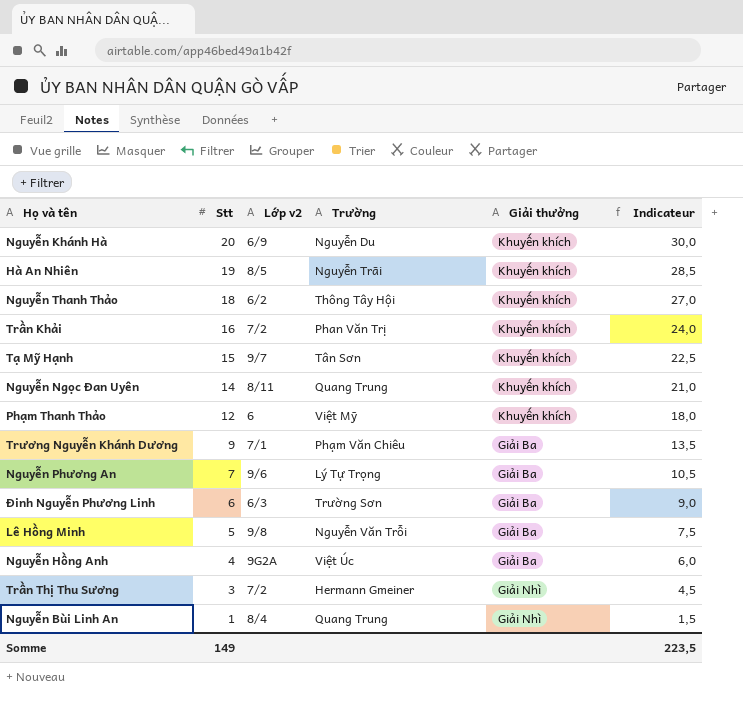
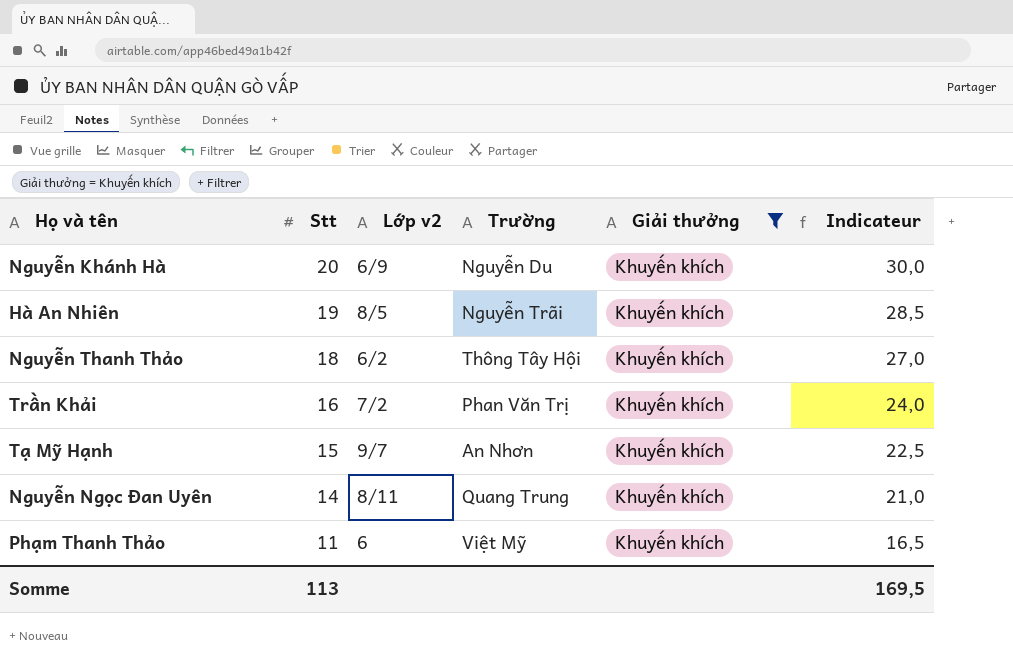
filter: none -> Giải thưởng = Khuyến khích
Tạ Mỹ Hạnh | Trường: Tân Sơn -> An Nhơn
Phạm Thanh Thảo | Stt: 12 -> 11
Phạm Thanh Thảo | Indicateur: 18,0 -> 16,5
Somme | Stt: 149 -> 113
Somme | Indicateur: 223,5 -> 169,5

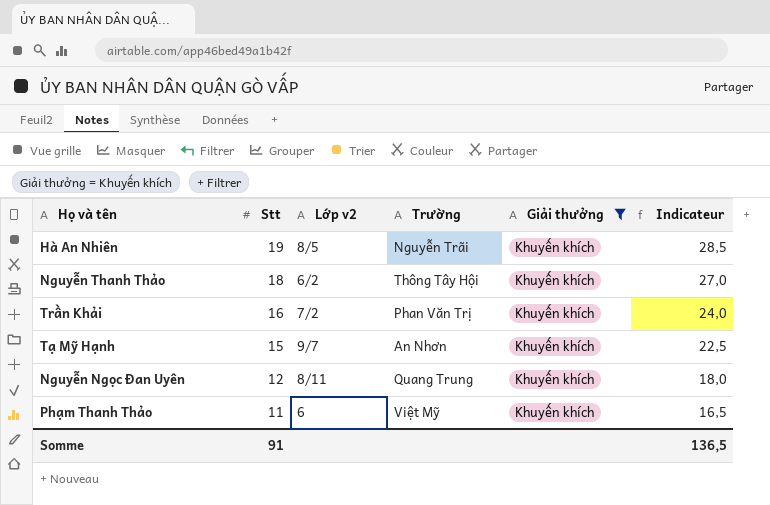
row Nguyễn Khánh Hà: 20 | 6/9 | Nguyễn Du | Khuyến khích | 30,0 -> none
Nguyễn Ngọc Đan Uyên | Stt: 14 -> 12
Nguyễn Ngọc Đan Uyên | Indicateur: 21,0 -> 18,0
Somme | Stt: 113 -> 91
Somme | Indicateur: 169,5 -> 136,5

